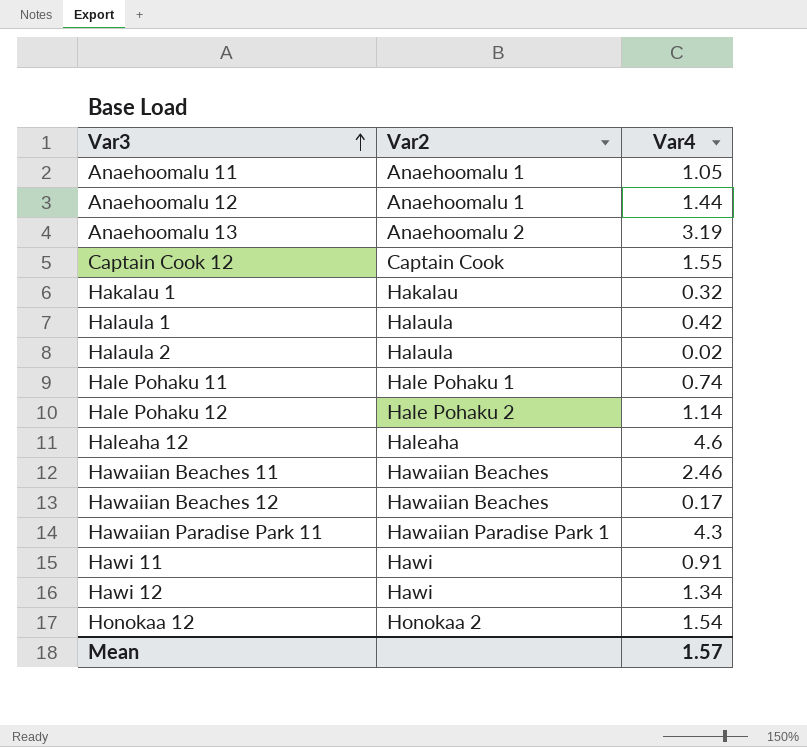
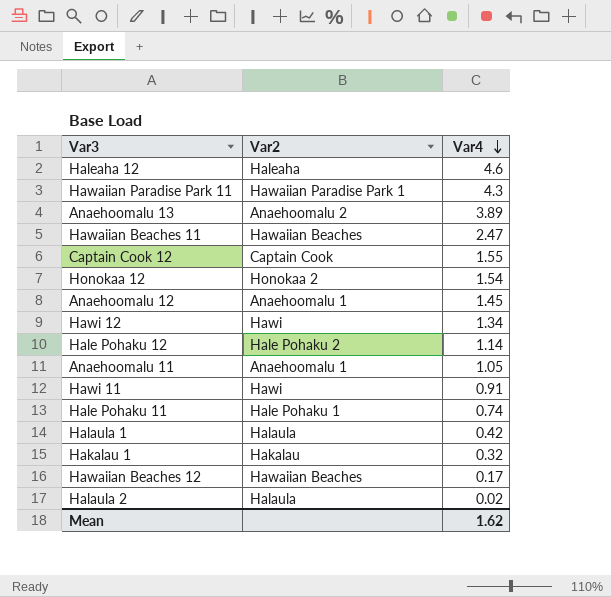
row order: Var3 ascending -> Var4 descending
Anaehoomalu 13 | Var4: 3.19 -> 3.89
Hawaiian Beaches 11 | Var4: 2.46 -> 2.47
Anaehoomalu 12 | Var4: 1.44 -> 1.45
Mean | Var4: 1.57 -> 1.62

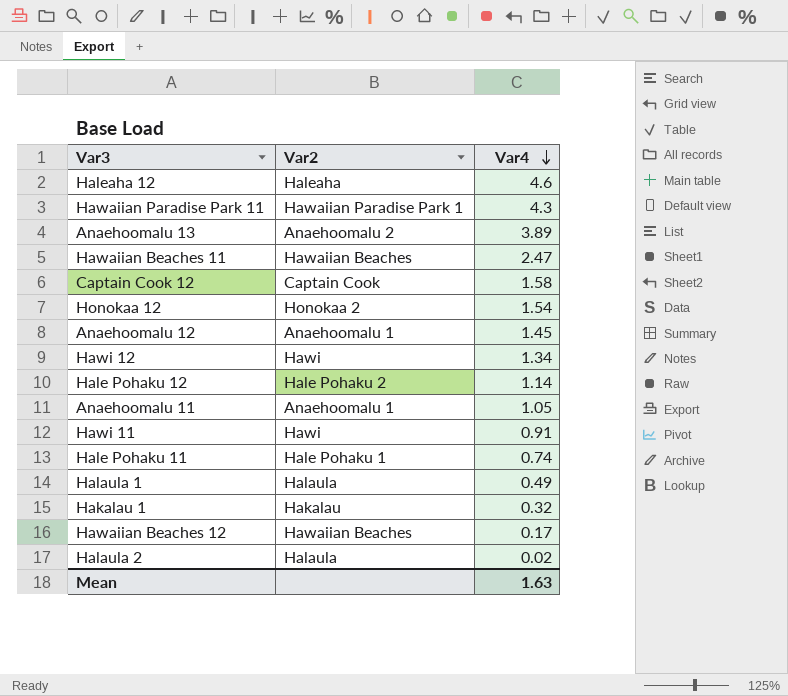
Captain Cook 12 | Var4: 1.55 -> 1.58
Halaula 1 | Var4: 0.42 -> 0.49
Mean | Var4: 1.62 -> 1.63

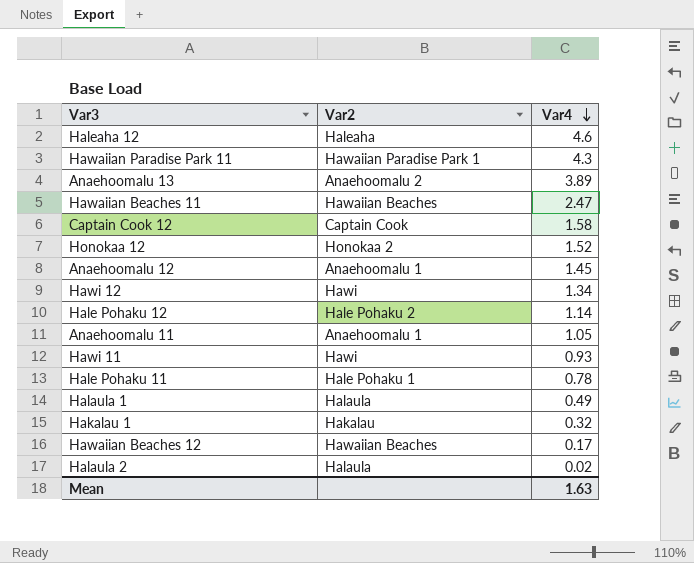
Honokaa 12 | Var4: 1.54 -> 1.52
Hawi 11 | Var4: 0.91 -> 0.93
Hale Pohaku 11 | Var4: 0.74 -> 0.78

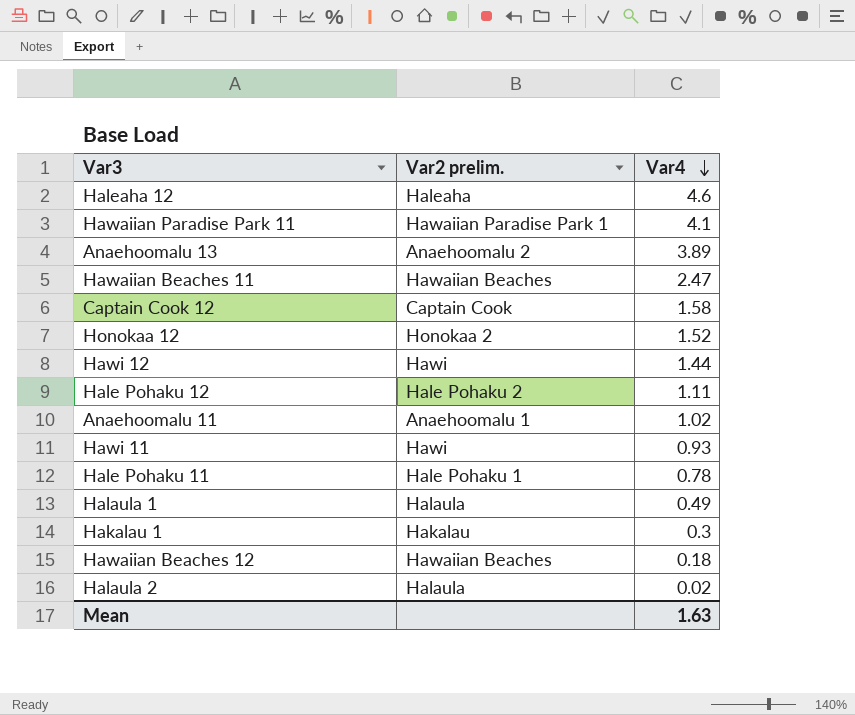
column name: Var2 -> Var2 prelim.
row Anaehoomalu 12: Anaehoomalu 1 | 1.45 -> none
Hawaiian Paradise Park 11 | Var4: 4.3 -> 4.1
Hawi 12 | Var4: 1.34 -> 1.44
Hale Pohaku 12 | Var4: 1.14 -> 1.11
Anaehoomalu 11 | Var4: 1.05 -> 1.02
Hakalau 1 | Var4: 0.32 -> 0.3
Hawaiian Beaches 12 | Var4: 0.17 -> 0.18

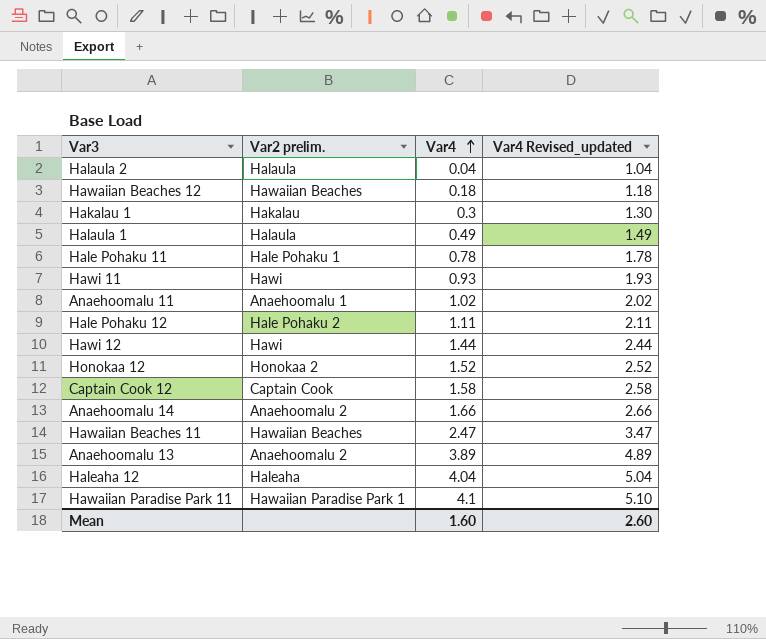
row order: Var4 descending -> Var4 ascending
column Var4 Revised_updated | formula: none -> [Var4] + 1
Halaula 2 | Var4: 0.02 -> 0.04
row Anaehoomalu 14: none -> Anaehoomalu 2 | 1.66 | 2.66
Haleaha 12 | Var4: 4.6 -> 4.04
Mean | Var4: 1.63 -> 1.60

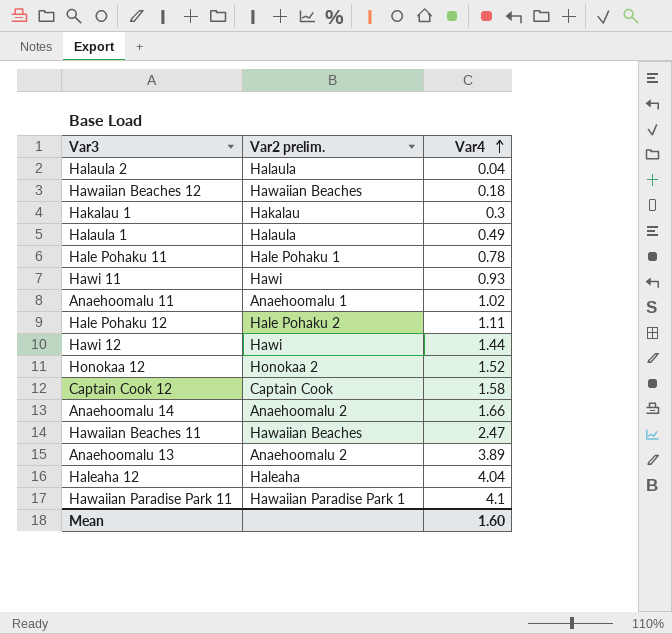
column Var4 Revised_updated | formula: [Var4] + 1 -> none

